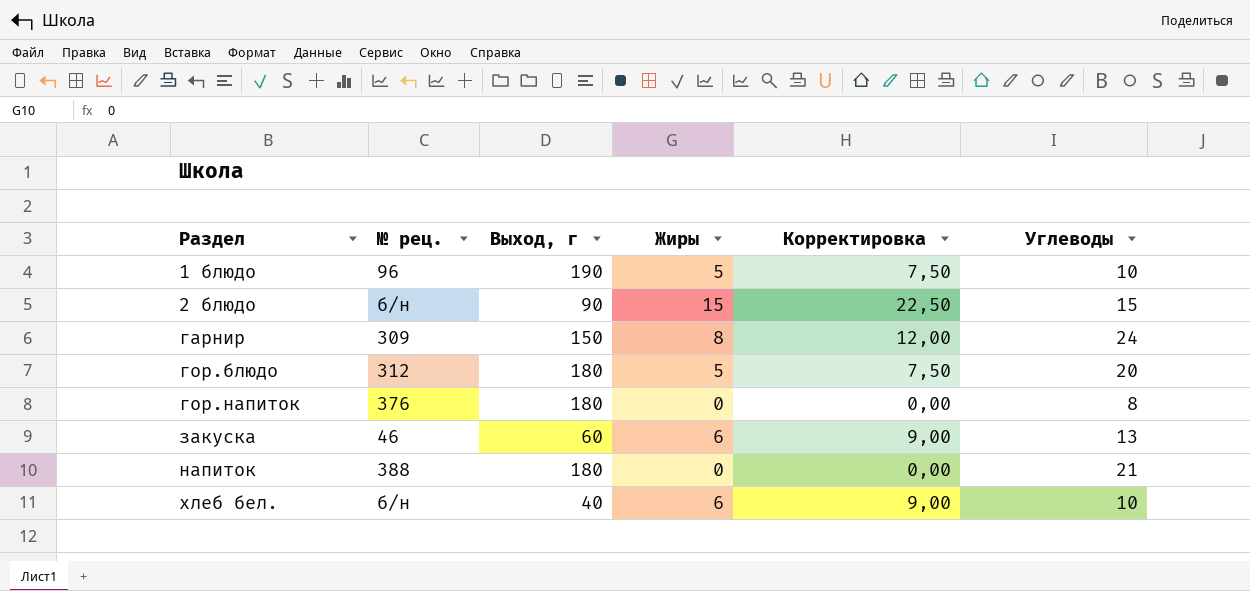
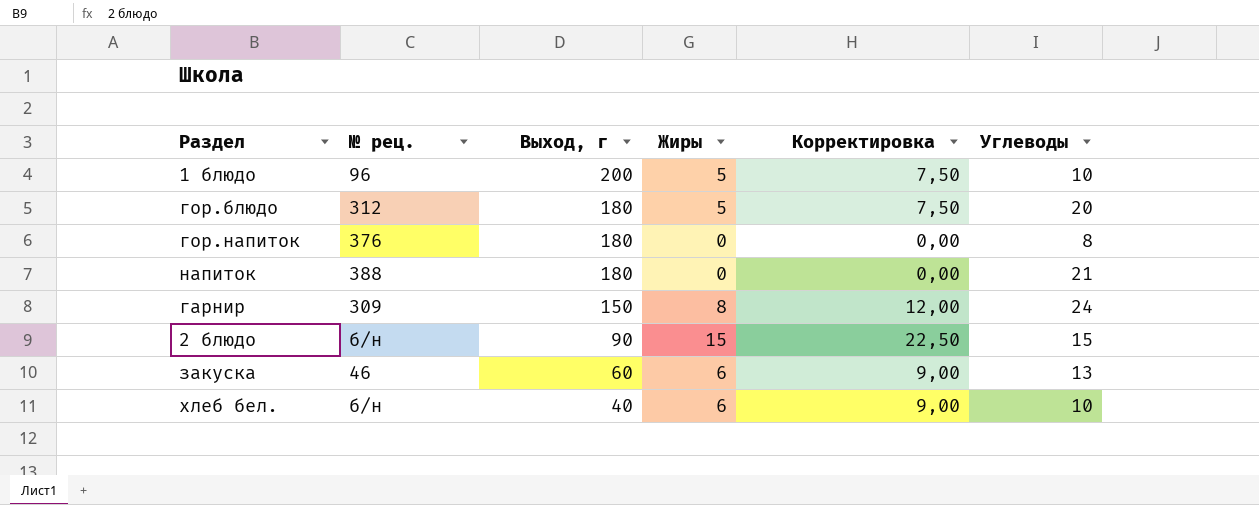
row order: Раздел ascending -> Выход, г descending
1 блюдо | Выход, г: 190 -> 200

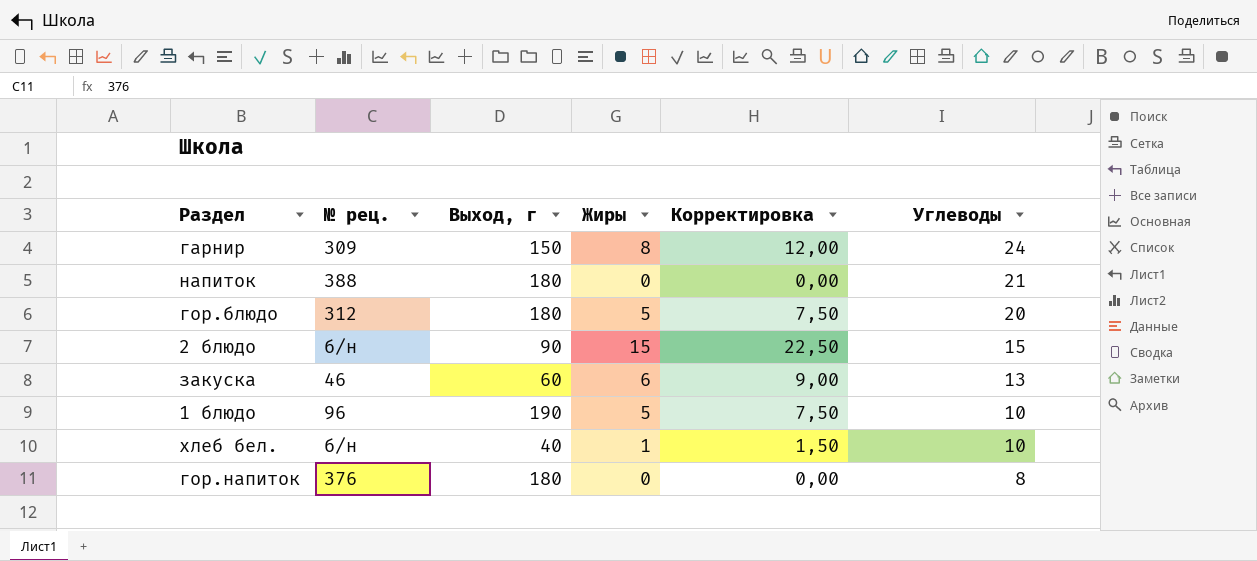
row order: Выход, г descending -> Углеводы descending
1 блюдо | Выход, г: 200 -> 190
хлеб бел. | Жиры: 6 -> 1
хлеб бел. | Корректировка: 9,00 -> 1,50

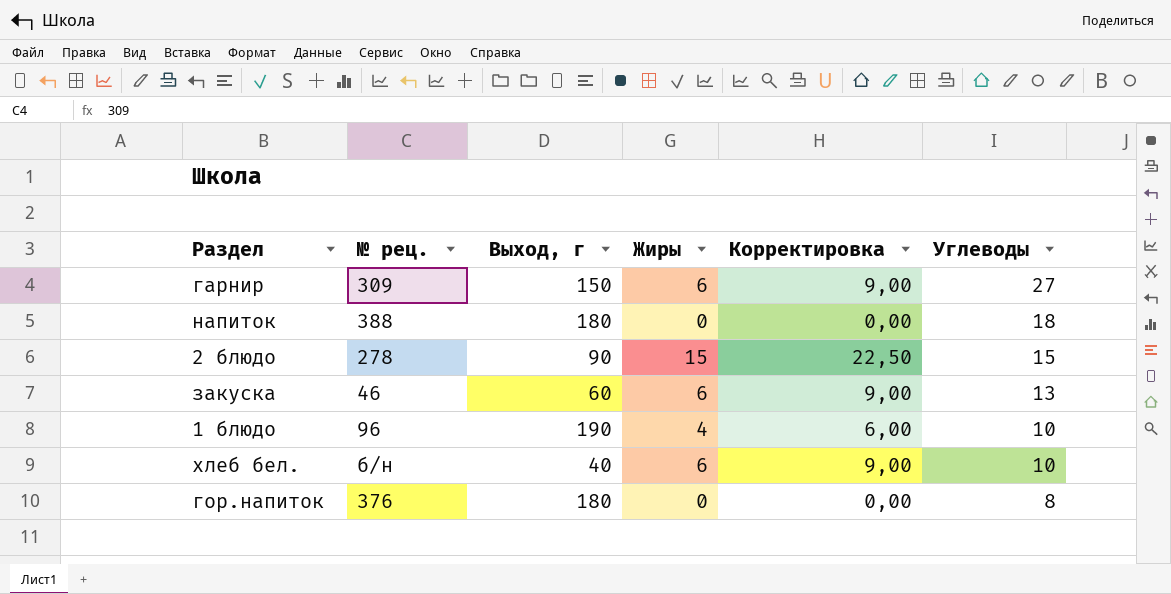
row гор.блюдо: 312 | 180 | 5 | 7,50 | 20 -> none
гарнир | Жиры: 8 -> 6
гарнир | Корректировка: 12,00 -> 9,00
гарнир | Углеводы: 24 -> 27
напиток | Углеводы: 21 -> 18
2 блюдо | № рец.: б/н -> 278
1 блюдо | Жиры: 5 -> 4
1 блюдо | Корректировка: 7,50 -> 6,00
хлеб бел. | Жиры: 1 -> 6
хлеб бел. | Корректировка: 1,50 -> 9,00

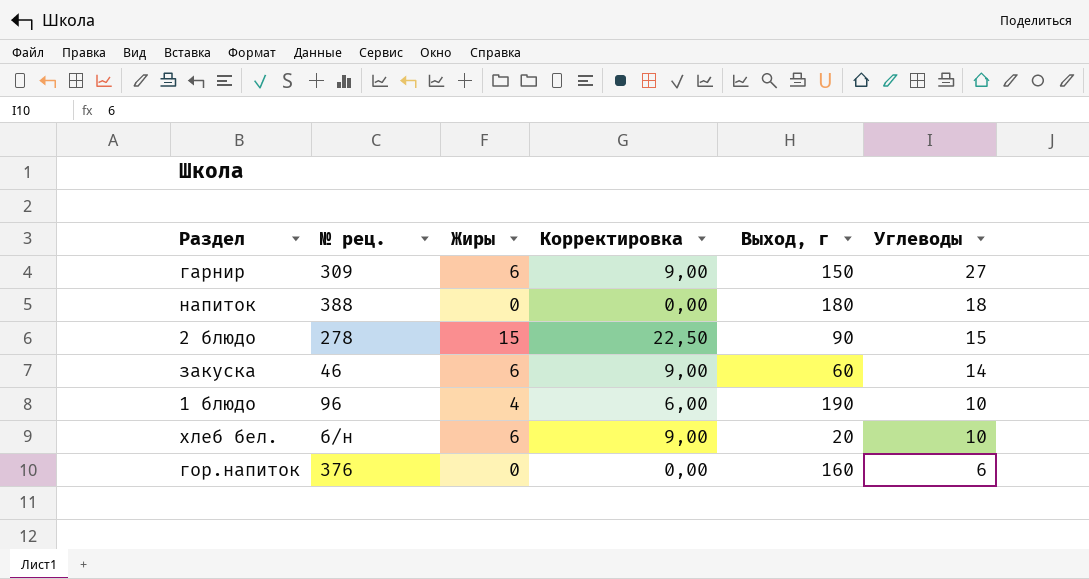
column Выход, г | position: 3 -> 5
закуска | Углеводы: 13 -> 14
хлеб бел. | Выход, г: 40 -> 20
гор.напиток | Выход, г: 180 -> 160
гор.напиток | Углеводы: 8 -> 6

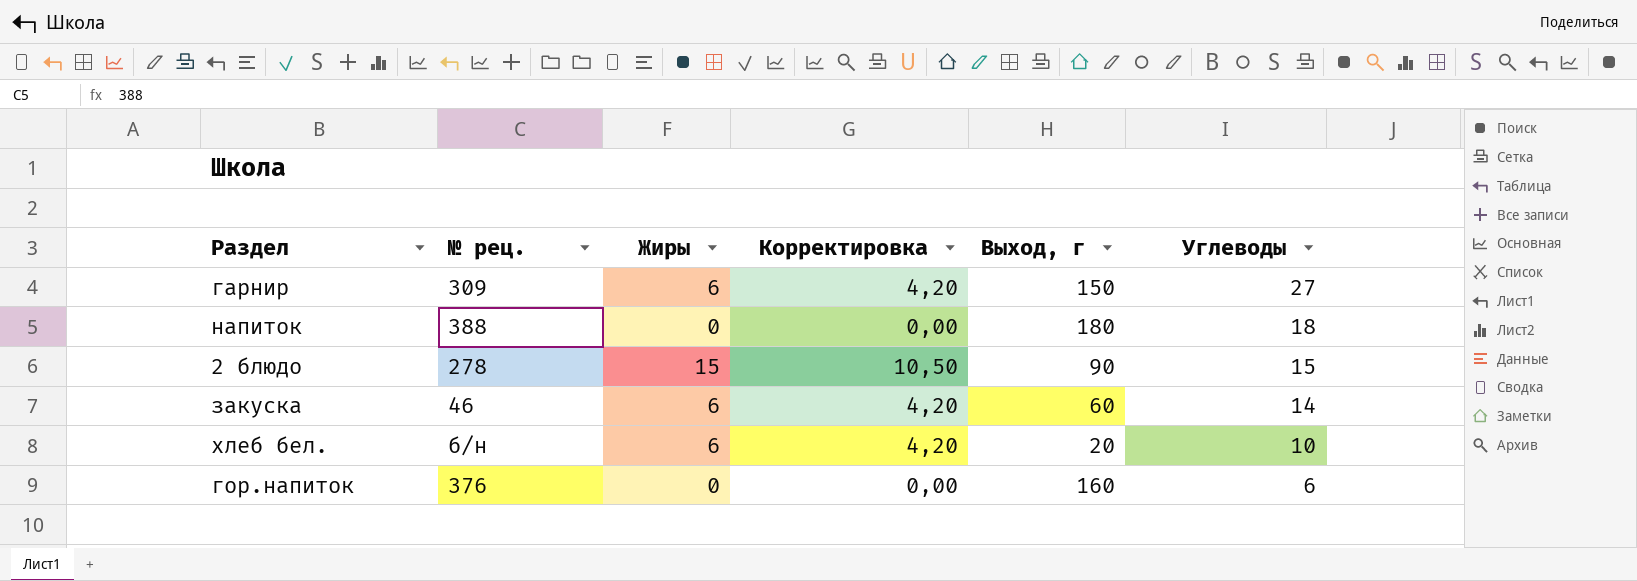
column Корректировка | formula: [Жиры] * 1,5 -> [Жиры] * 0,7
row 1 блюдо: 96 | 4 | 6,00 | 190 | 10 -> none

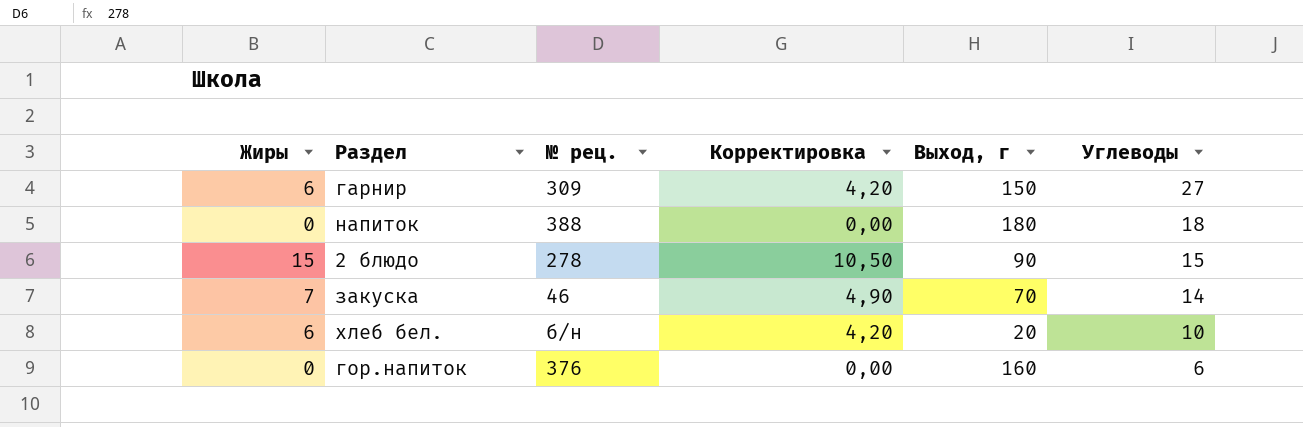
column Жиры | position: 3 -> 1
закуска | Жиры: 6 -> 7
закуска | Корректировка: 4,20 -> 4,90
закуска | Выход, г: 60 -> 70

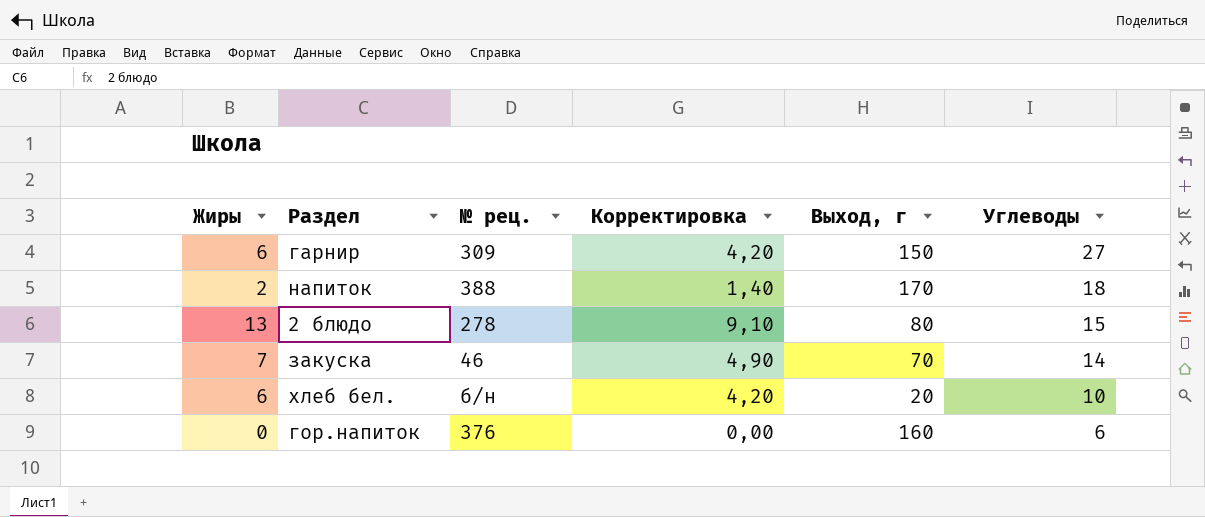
напиток | Жиры: 0 -> 2
напиток | Корректировка: 0,00 -> 1,40
напиток | Выход, г: 180 -> 170
2 блюдо | Жиры: 15 -> 13
2 блюдо | Корректировка: 10,50 -> 9,10
2 блюдо | Выход, г: 90 -> 80

